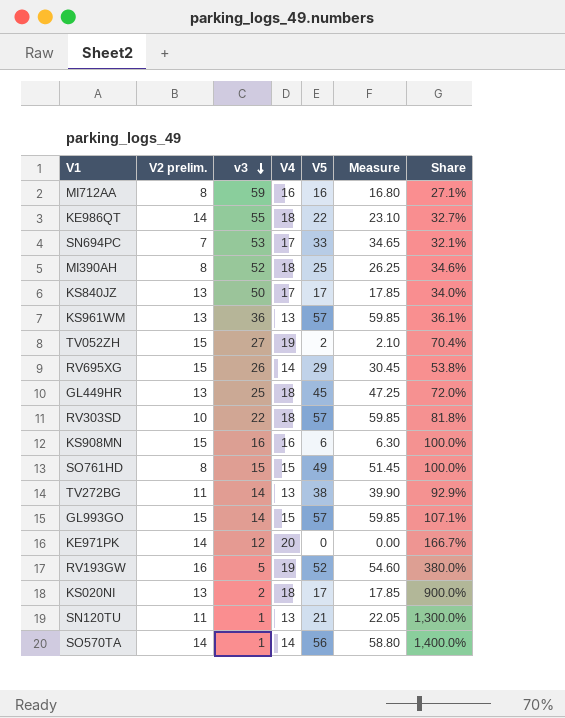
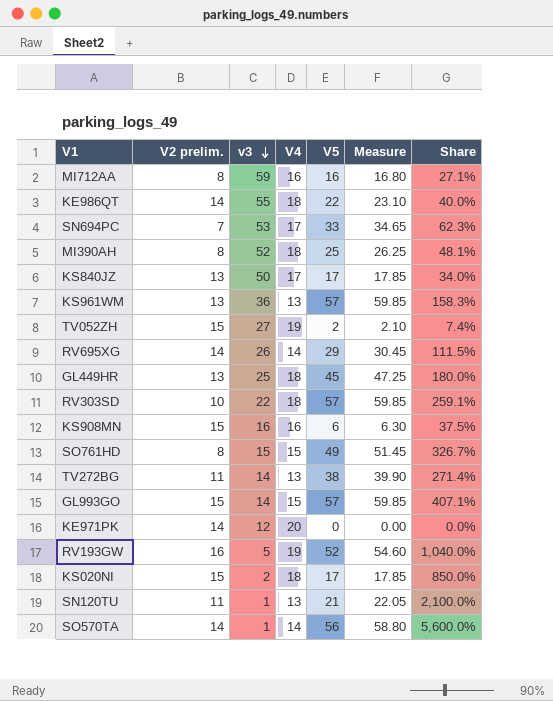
column Share | formula: [V4] / [v3] -> [V5] / [v3]
RV695XG | V2 prelim.: 15 -> 14
KS020NI | V2 prelim.: 13 -> 15

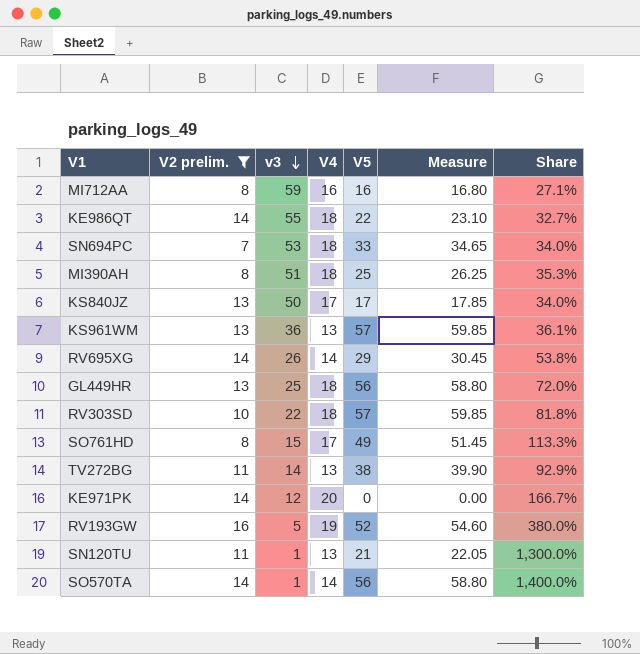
filter: none -> V2 prelim. != 15
column Share | formula: [V5] / [v3] -> [V4] / [v3]
SN694PC | V4: 17 -> 18
MI390AH | v3: 52 -> 51
GL449HR | V5: 45 -> 56
GL449HR | Measure: 47.25 -> 58.80
SO761HD | V4: 15 -> 17

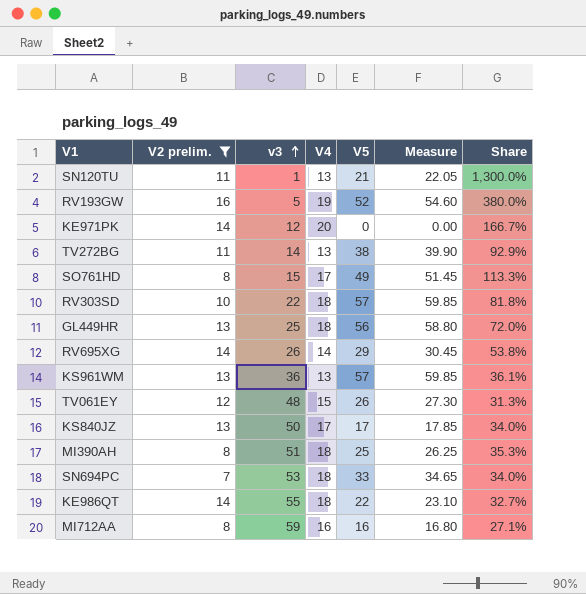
row order: v3 descending -> v3 ascending
row SO570TA: 14 | 1 | 14 | 56 | 58.80 | 1,400.0% -> none
row TV061EY: none -> 12 | 48 | 15 | 26 | 27.30 | 31.3%

